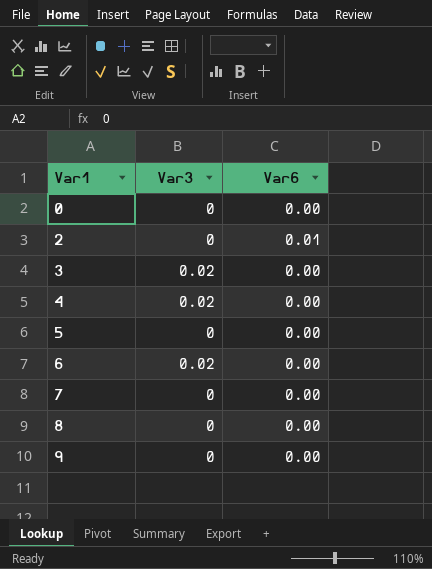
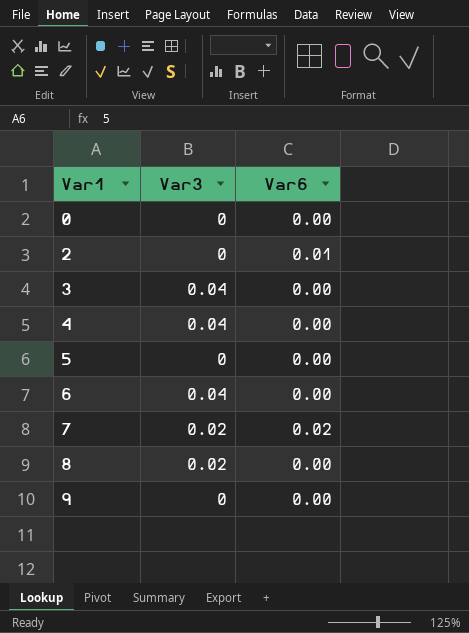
3 | Var3: 0.02 -> 0.04
4 | Var3: 0.02 -> 0.04
6 | Var3: 0.02 -> 0.04
7 | Var3: 0 -> 0.02
7 | Var6: 0.00 -> 0.02
8 | Var3: 0 -> 0.02

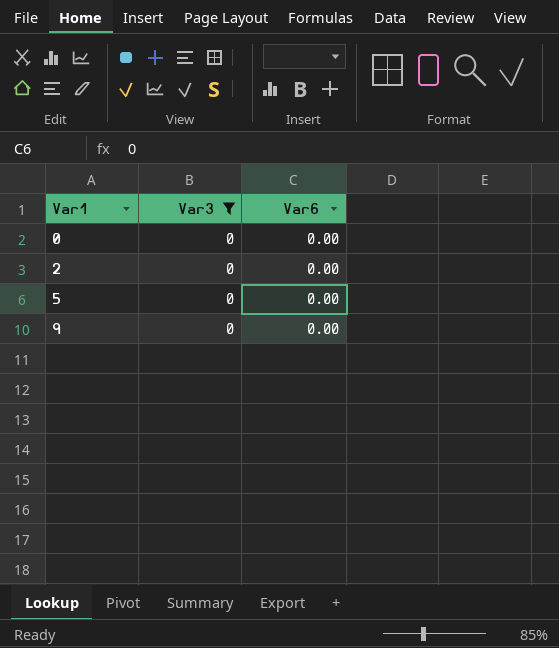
filter: none -> Var3 = 0
2 | Var6: 0.01 -> 0.00

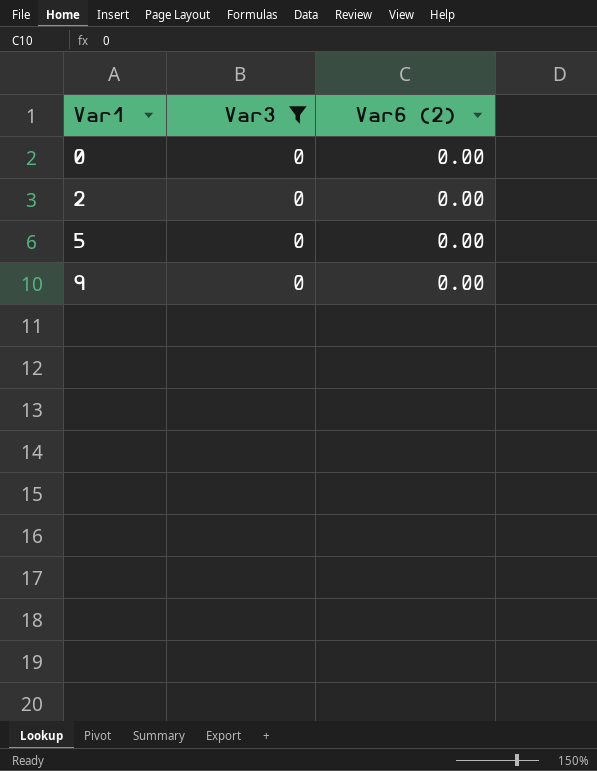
column name: Var6 -> Var6 (2)

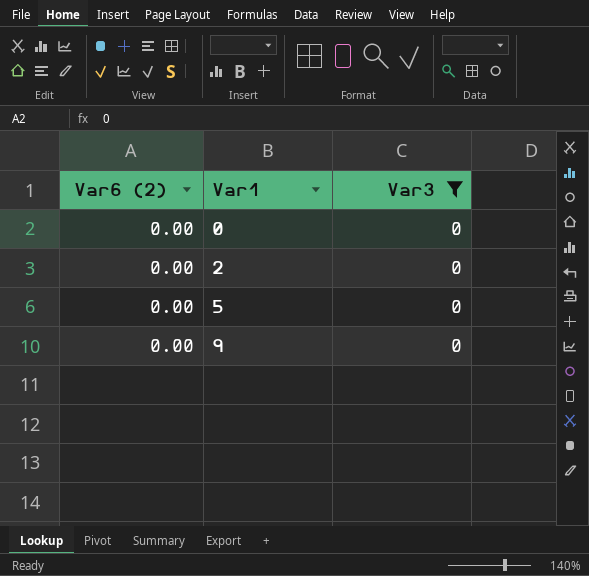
column Var6 (2) | position: 3 -> 1

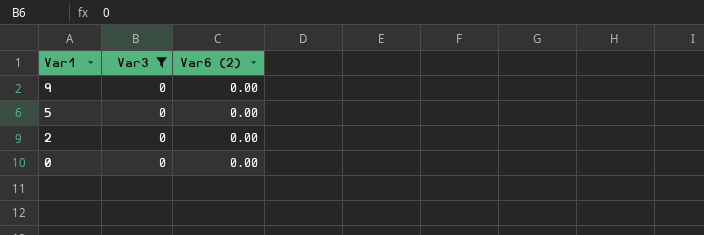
row order: Var1 ascending -> Var1 descending
column Var6 (2) | position: 1 -> 3

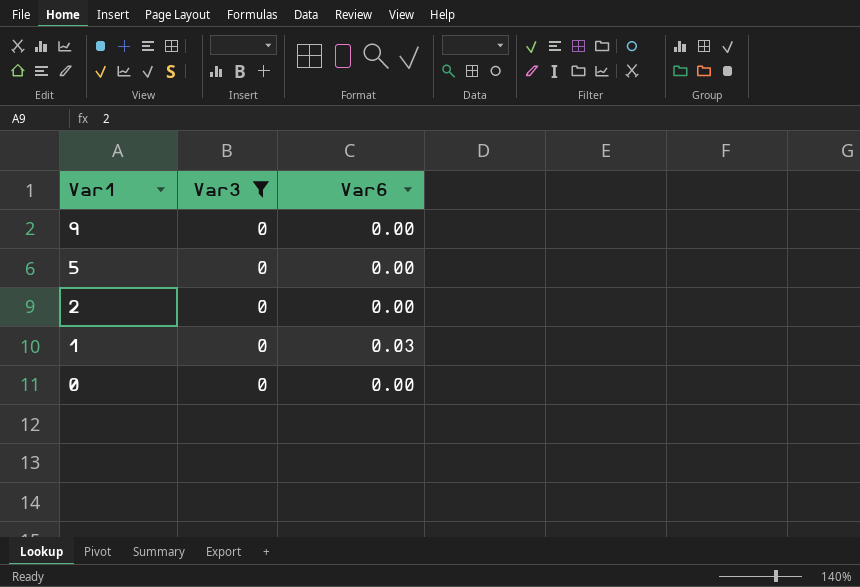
column name: Var6 (2) -> Var6
row 1: none -> 0 | 0.03

